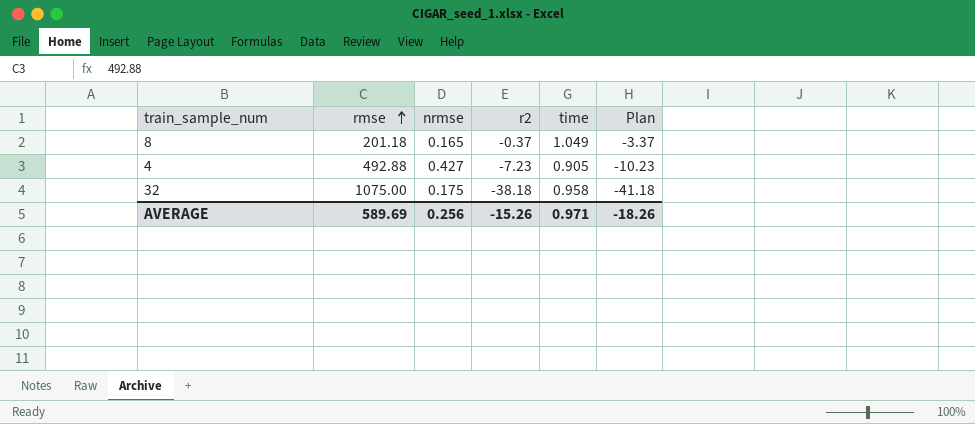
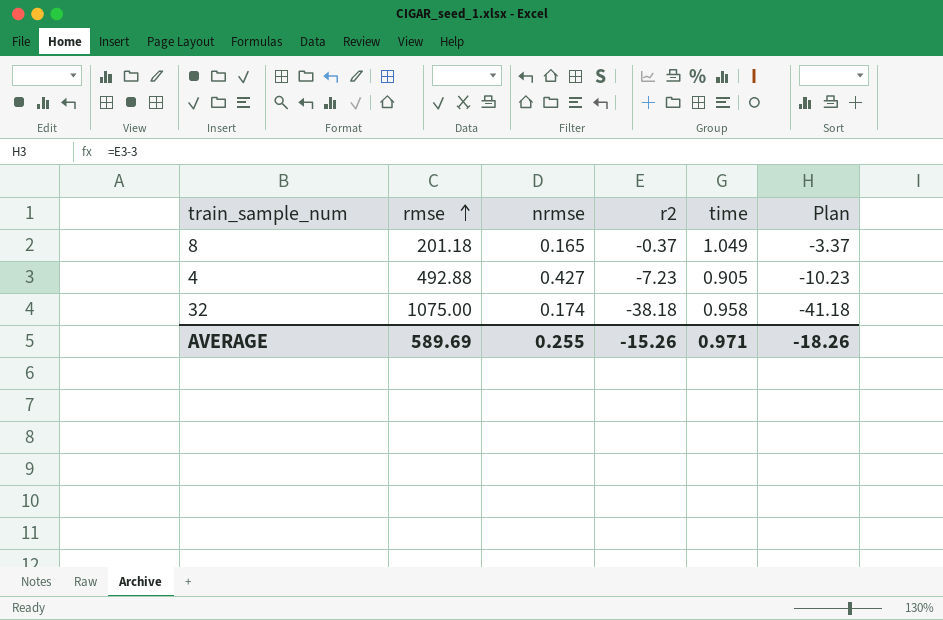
32 | nrmse: 0.175 -> 0.174
AVERAGE | nrmse: 0.256 -> 0.255

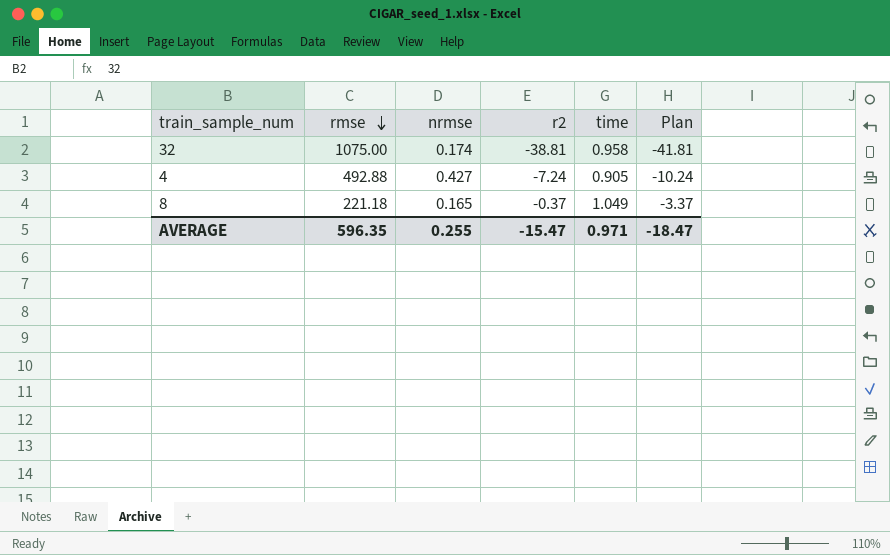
row order: rmse ascending -> rmse descending
32 | r2: -38.18 -> -38.81
32 | Plan: -41.18 -> -41.81
4 | r2: -7.23 -> -7.24
4 | Plan: -10.23 -> -10.24
8 | rmse: 201.18 -> 221.18
AVERAGE | rmse: 589.69 -> 596.35
AVERAGE | r2: -15.26 -> -15.47
AVERAGE | Plan: -18.26 -> -18.47

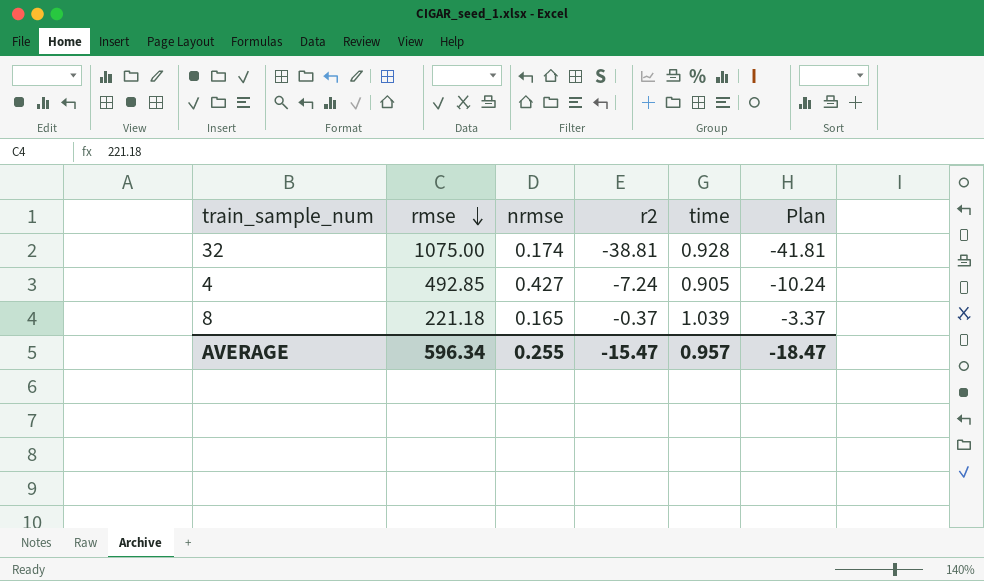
32 | time: 0.958 -> 0.928
4 | rmse: 492.88 -> 492.85
8 | time: 1.049 -> 1.039
AVERAGE | rmse: 596.35 -> 596.34
AVERAGE | time: 0.971 -> 0.957

